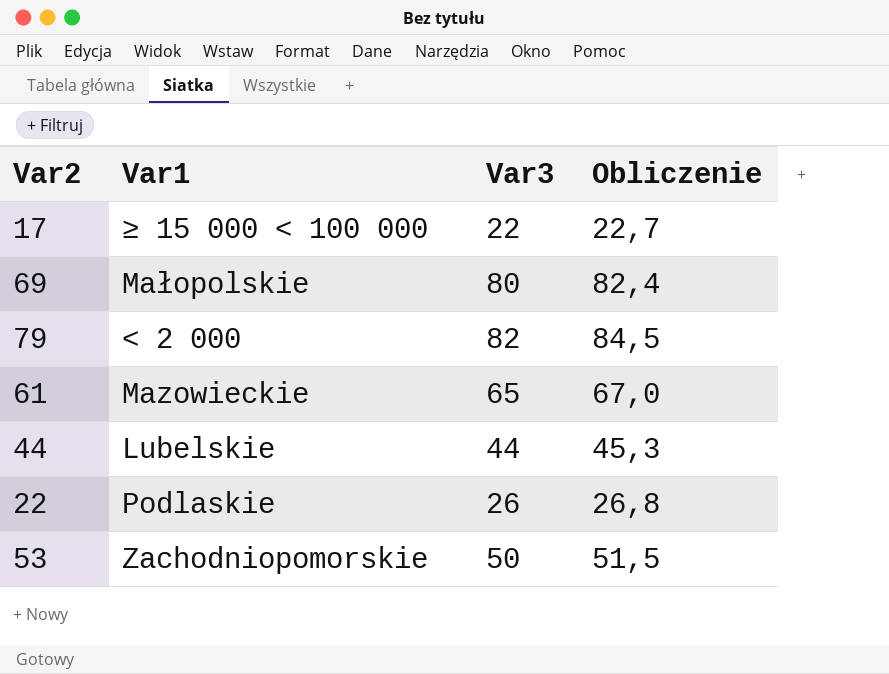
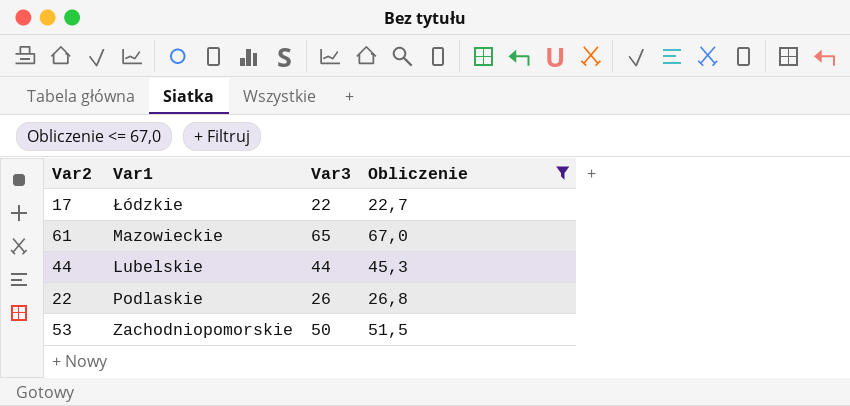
filter: none -> Obliczenie <= 67,0
17 | Var1: ≥ 15 000 < 100 000 -> Łódzkie

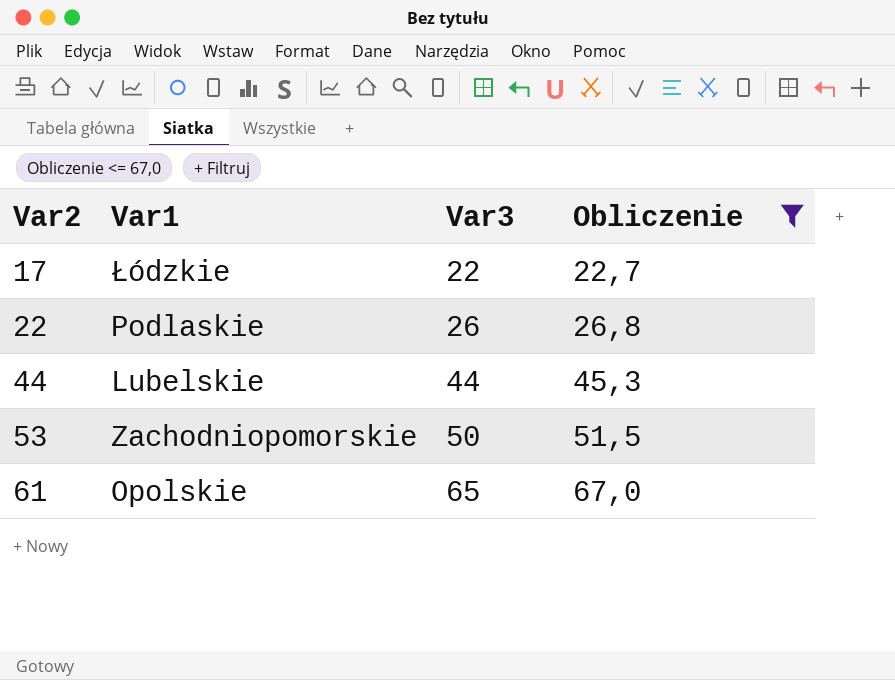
row order: none -> Var2 ascending
61 | Var1: Mazowieckie -> Opolskie

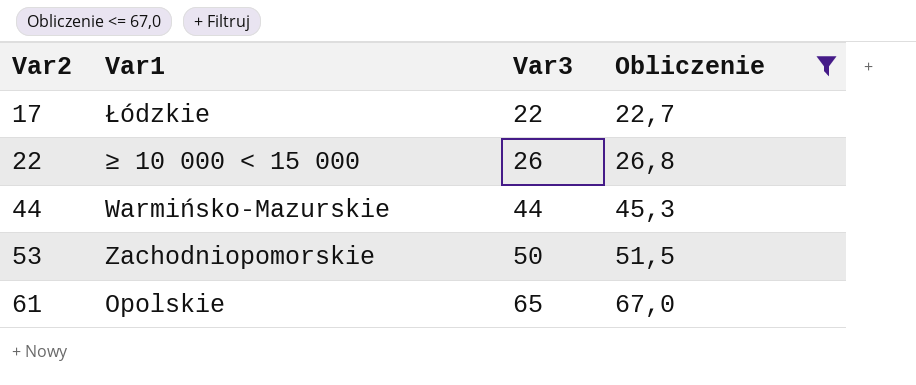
22 | Var1: Podlaskie -> ≥ 10 000 < 15 000
44 | Var1: Lubelskie -> Warmińsko-Mazurskie

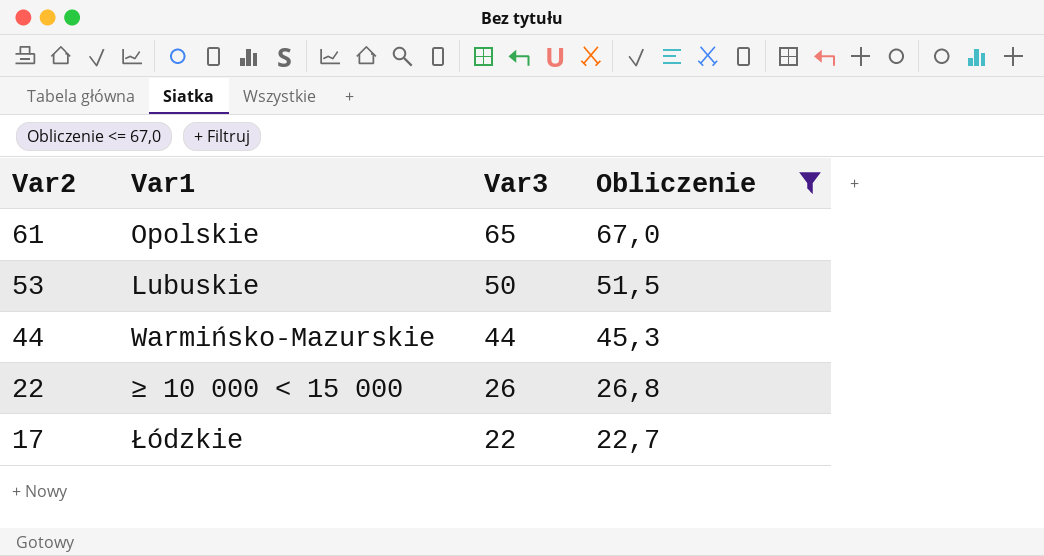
row order: Var2 ascending -> Var2 descending
53 | Var1: Zachodniopomorskie -> Lubuskie

